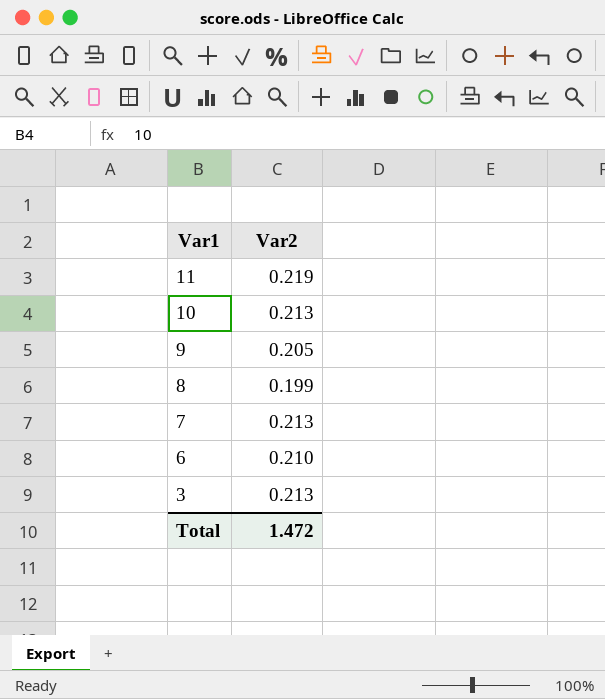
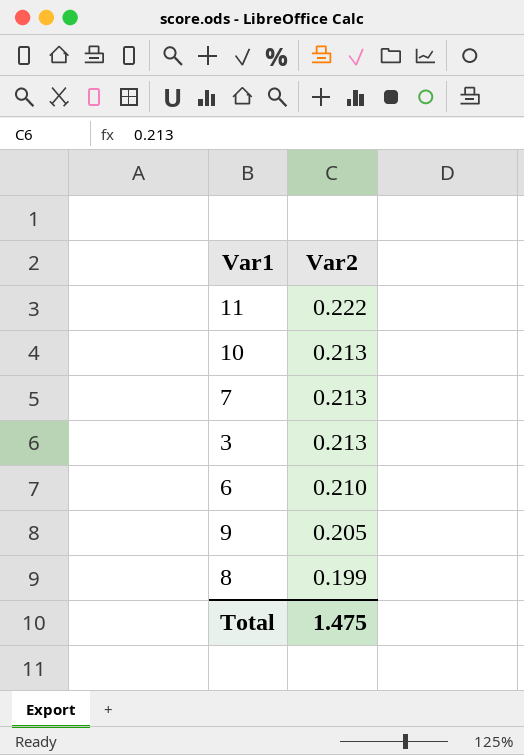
row order: Var1 descending -> Var2 descending
11 | Var2: 0.219 -> 0.222
Total | Var2: 1.472 -> 1.475

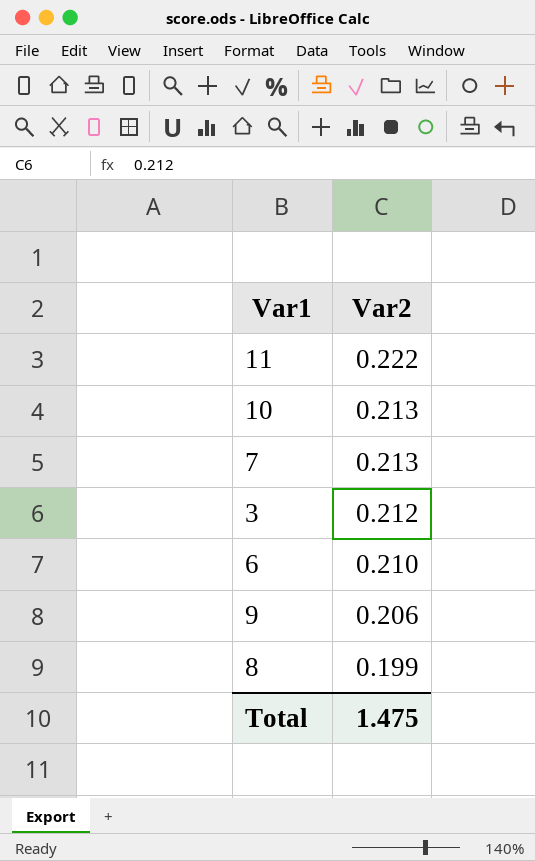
3 | Var2: 0.213 -> 0.212
9 | Var2: 0.205 -> 0.206

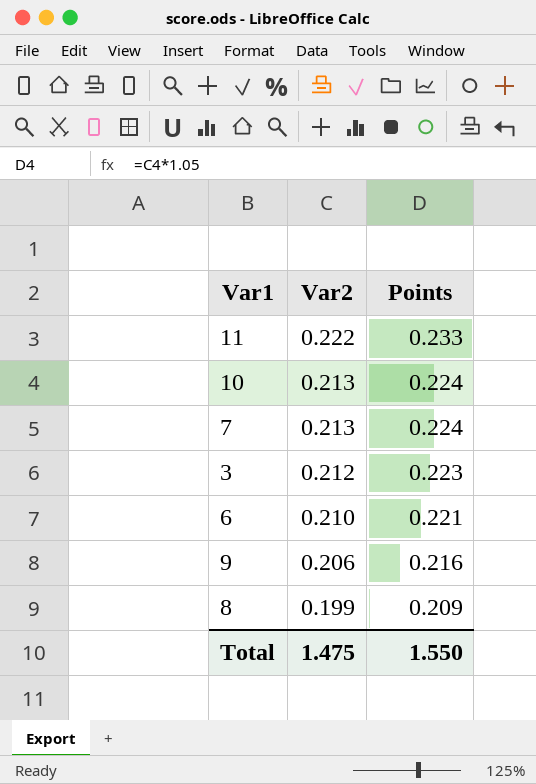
column Points | formula: none -> [Var2] * 1.05

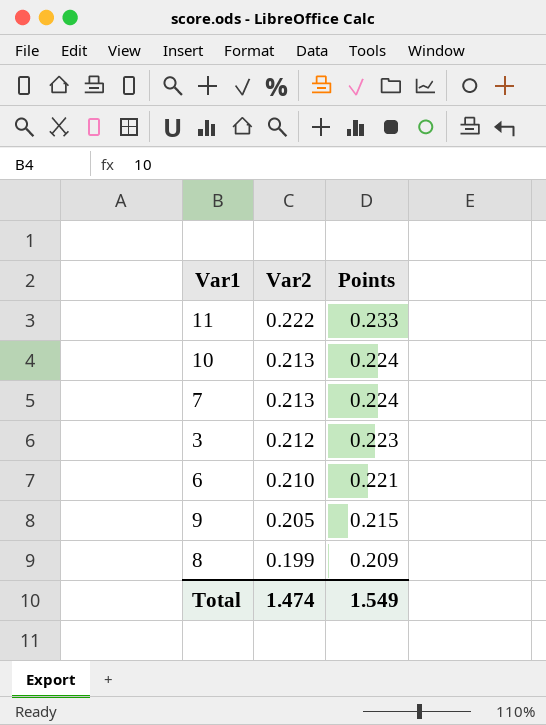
9 | Var2: 0.206 -> 0.205
9 | Points: 0.216 -> 0.215
Total | Var2: 1.475 -> 1.474
Total | Points: 1.550 -> 1.549

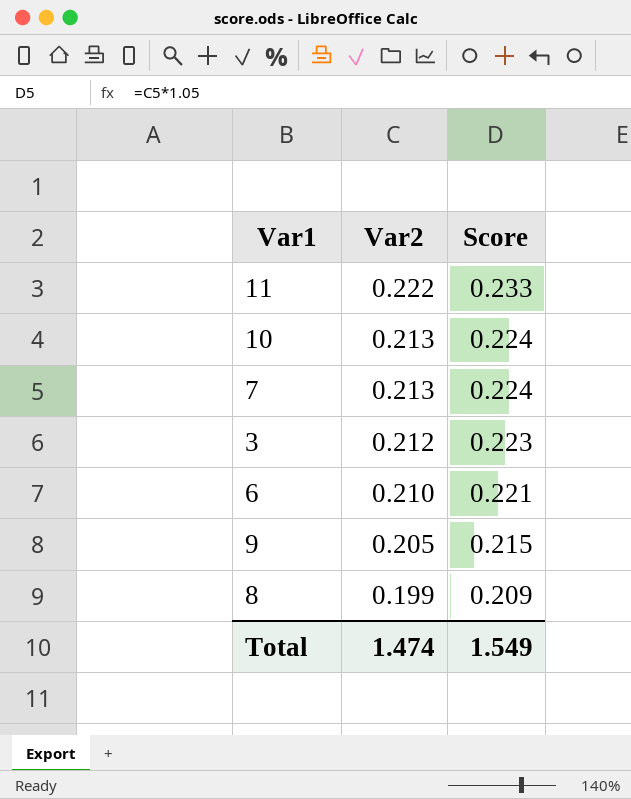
column name: Points -> Score

